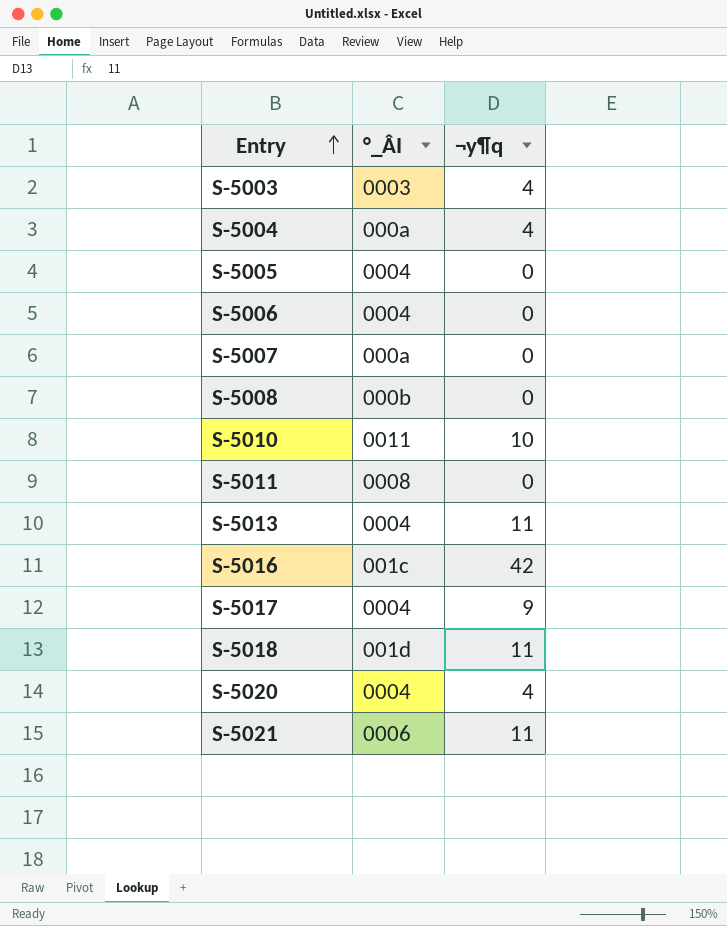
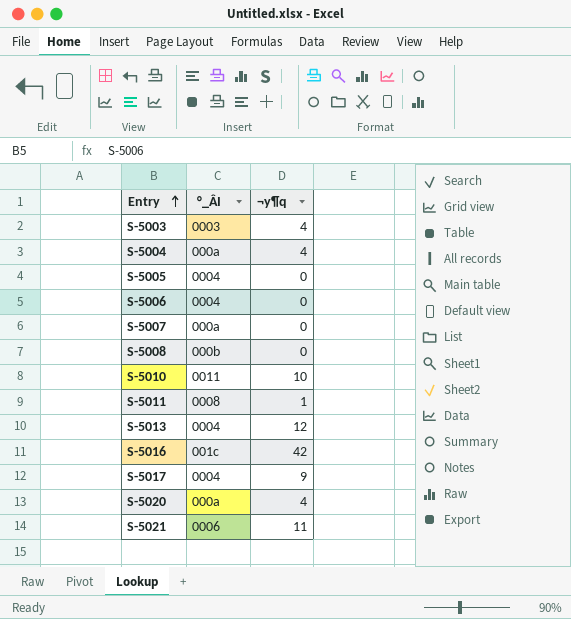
row S-5018: 001d | 11 -> none
S-5011 | ¬y¶q: 0 -> 1
S-5013 | ¬y¶q: 11 -> 12
S-5020 | °_ÂI: 0004 -> 000a

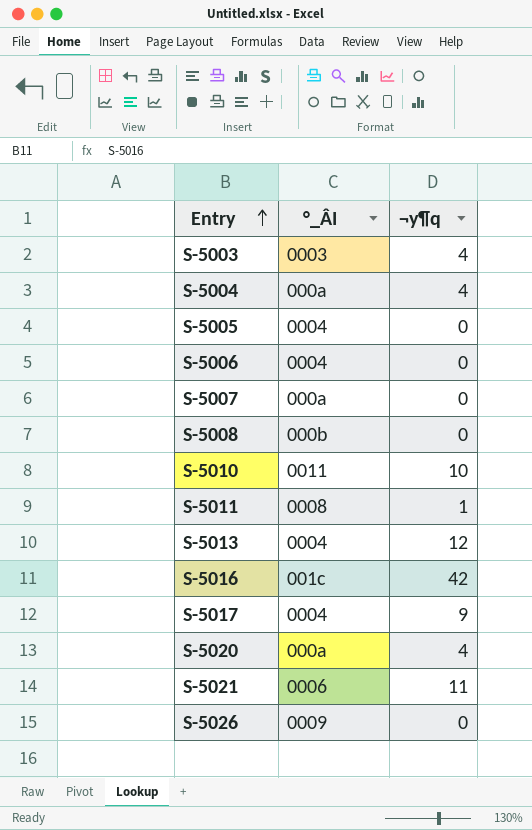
row S-5026: none -> 0009 | 0

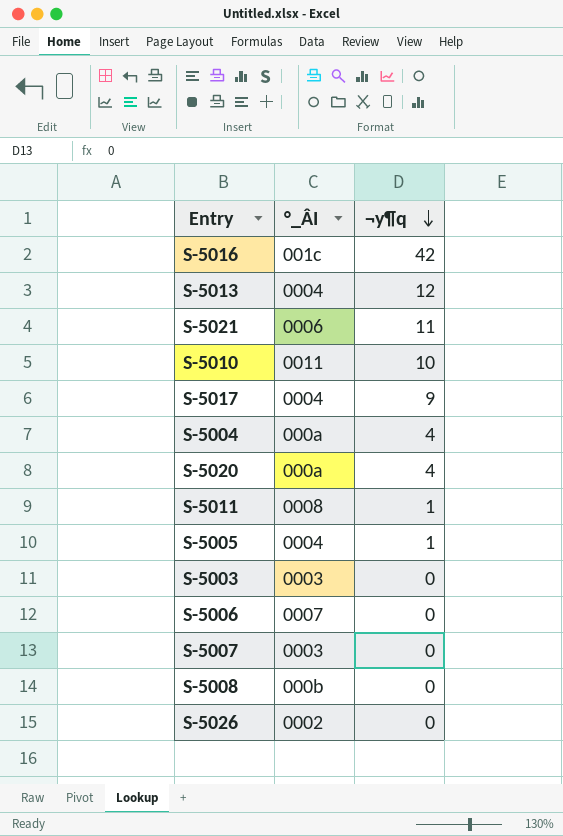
row order: Entry ascending -> ¬y¶q descending
S-5005 | ¬y¶q: 0 -> 1
S-5003 | ¬y¶q: 4 -> 0
S-5006 | °_ÂI: 0004 -> 0007
S-5007 | °_ÂI: 000a -> 0003
S-5026 | °_ÂI: 0009 -> 0002

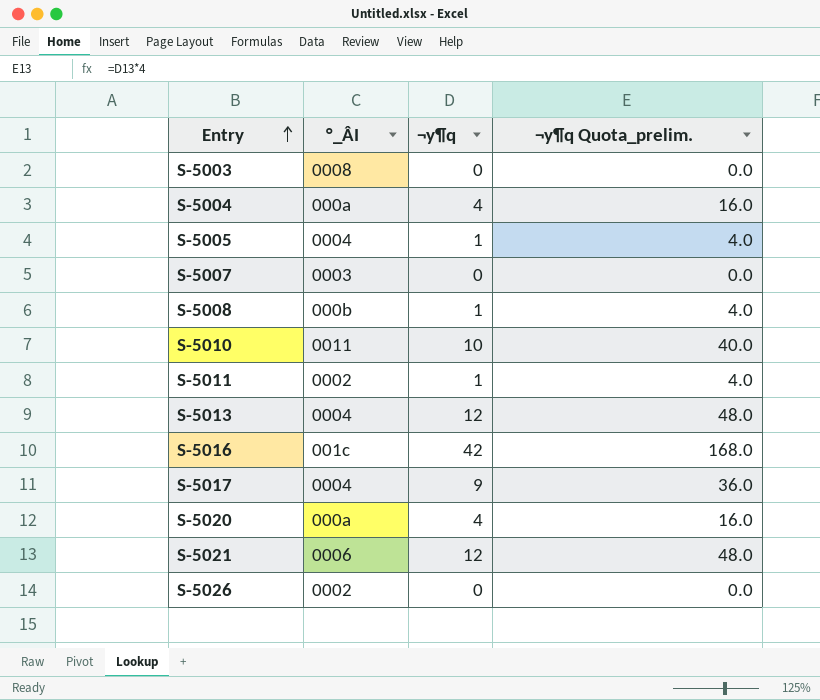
row order: ¬y¶q descending -> Entry ascending
column ¬y¶q Quota_prelim. | formula: none -> [¬y¶q] * 4
row S-5006: 0007 | 0 -> none
S-5003 | °_ÂI: 0003 -> 0008
S-5008 | ¬y¶q: 0 -> 1
S-5011 | °_ÂI: 0008 -> 0002
S-5021 | ¬y¶q: 11 -> 12

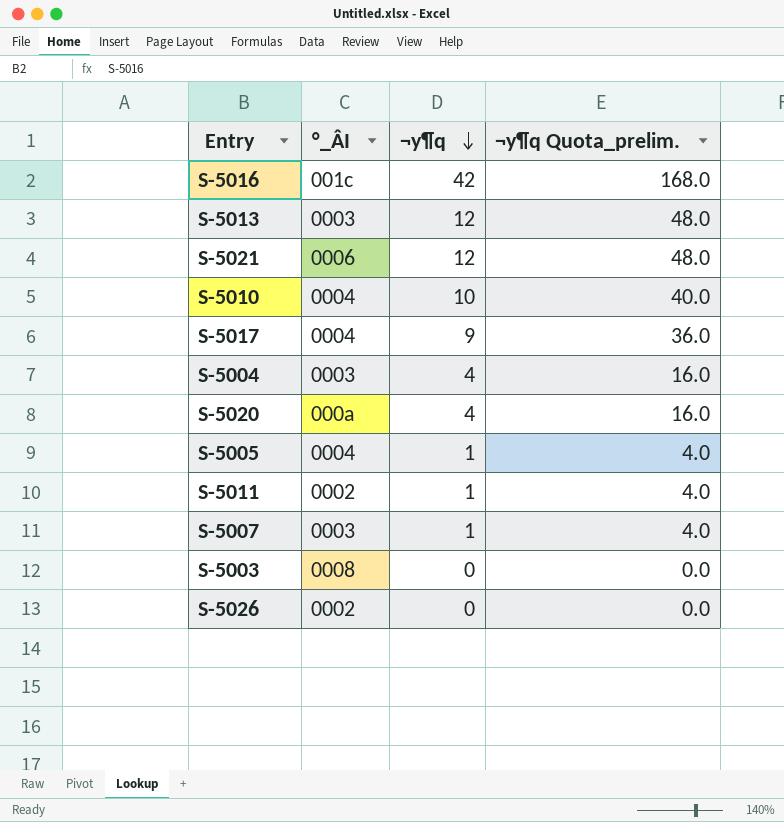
row order: Entry ascending -> ¬y¶q descending
row S-5008: 000b | 1 | 4.0 -> none
S-5013 | °_ÂI: 0004 -> 0003
S-5010 | °_ÂI: 0011 -> 0004
S-5004 | °_ÂI: 000a -> 0003
S-5007 | ¬y¶q: 0 -> 1
S-5007 | ¬y¶q Quota_prelim.: 0.0 -> 4.0

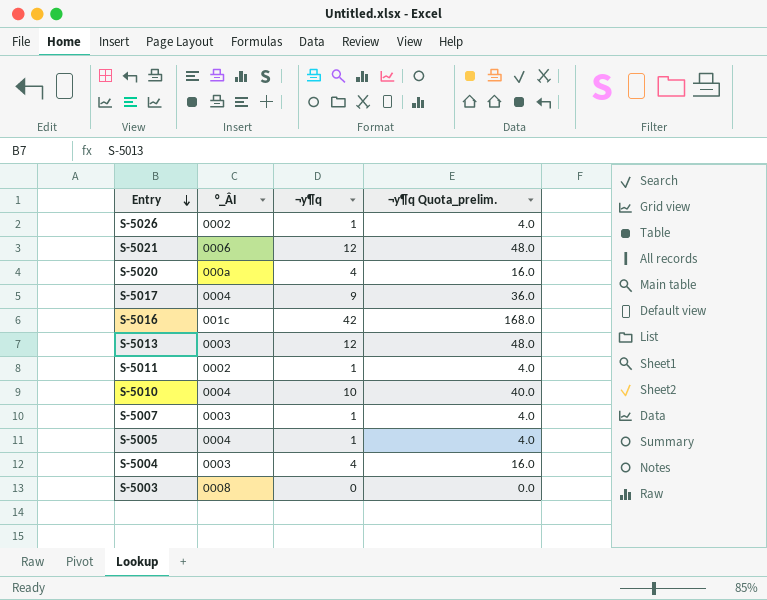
row order: ¬y¶q descending -> Entry descending
S-5026 | ¬y¶q: 0 -> 1
S-5026 | ¬y¶q Quota_prelim.: 0.0 -> 4.0

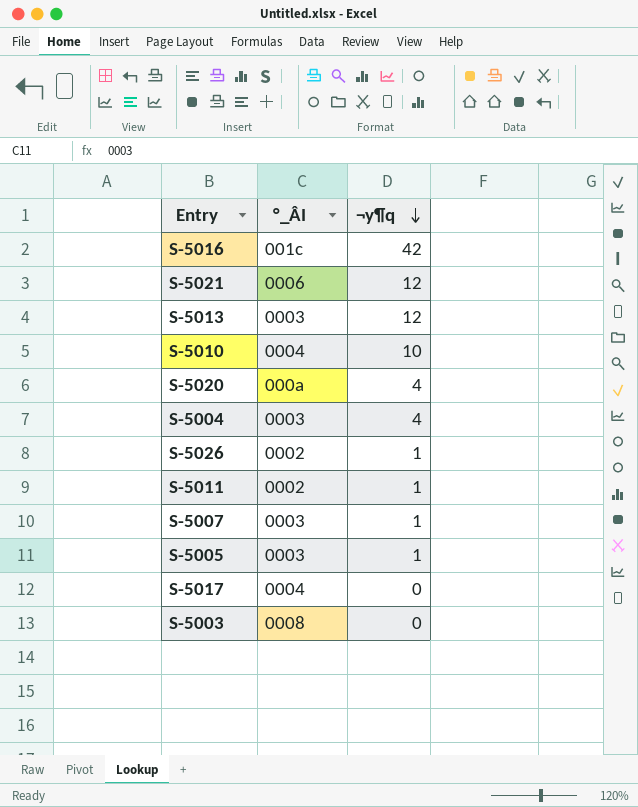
row order: Entry descending -> ¬y¶q descending
column ¬y¶q Quota_prelim. | formula: [¬y¶q] * 4 -> none
S-5005 | °_ÂI: 0004 -> 0003
S-5017 | ¬y¶q: 9 -> 0

